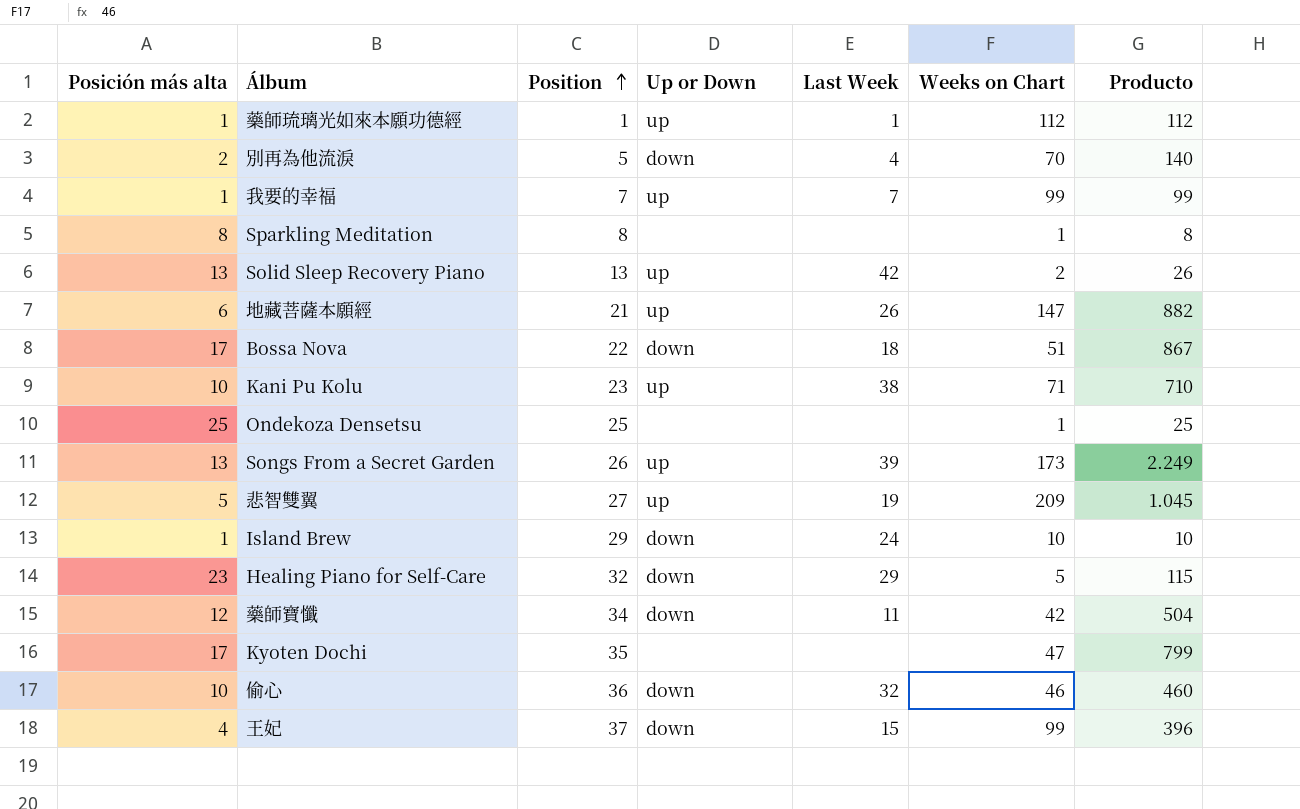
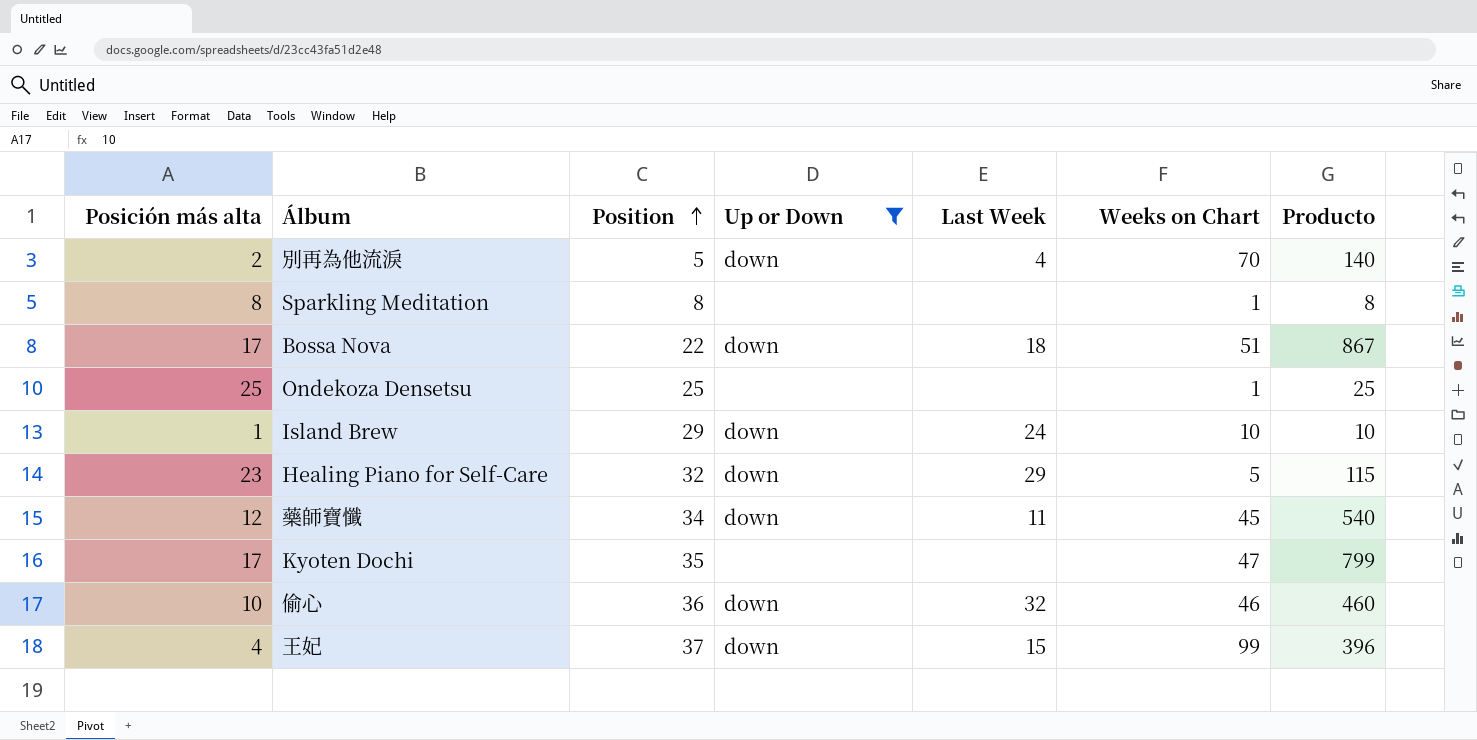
filter: none -> Up or Down != up
藥師寶懺 | Weeks on Chart: 42 -> 45
藥師寶懺 | Producto: 504 -> 540

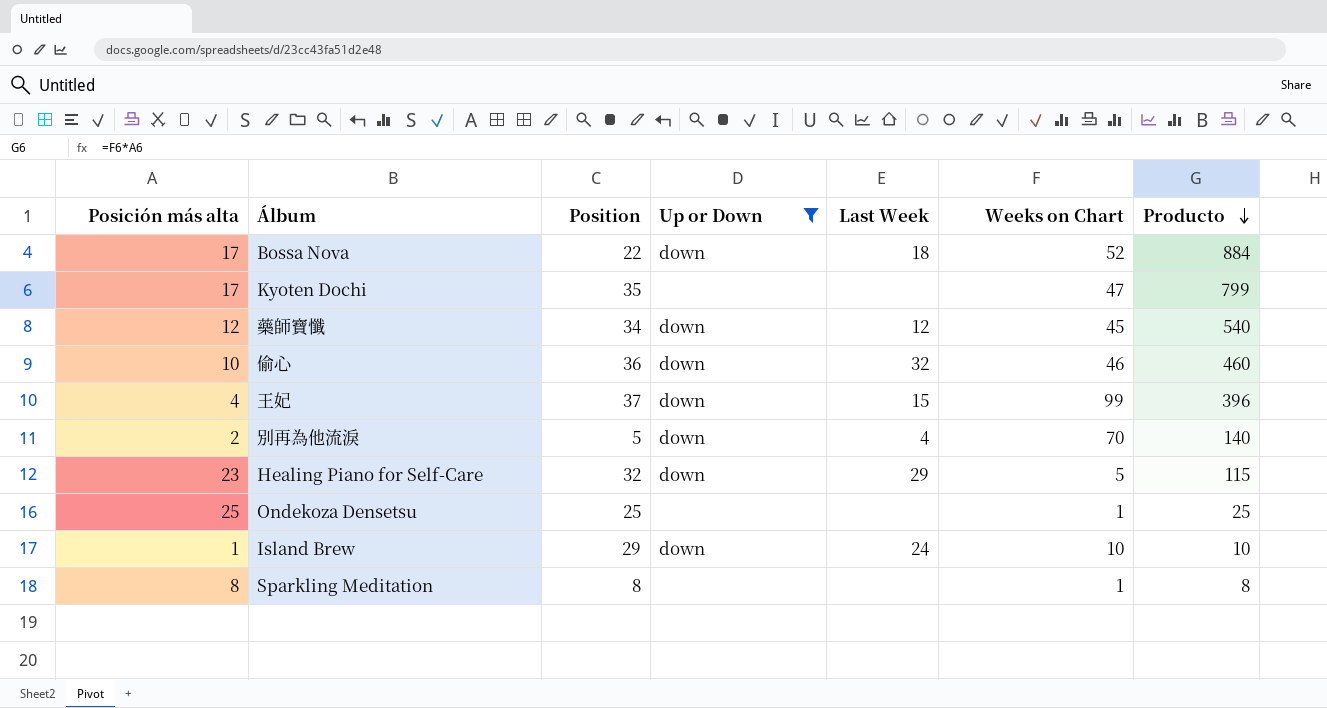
row order: Position ascending -> Producto descending
Bossa Nova | Weeks on Chart: 51 -> 52
Bossa Nova | Producto: 867 -> 884
藥師寶懺 | Last Week: 11 -> 12

